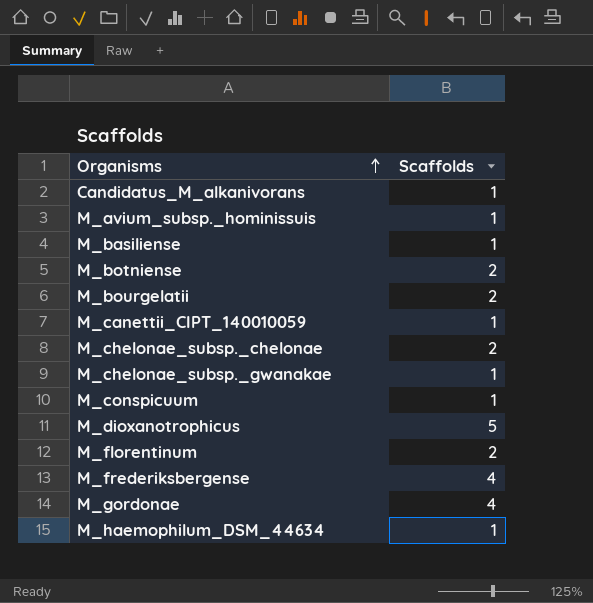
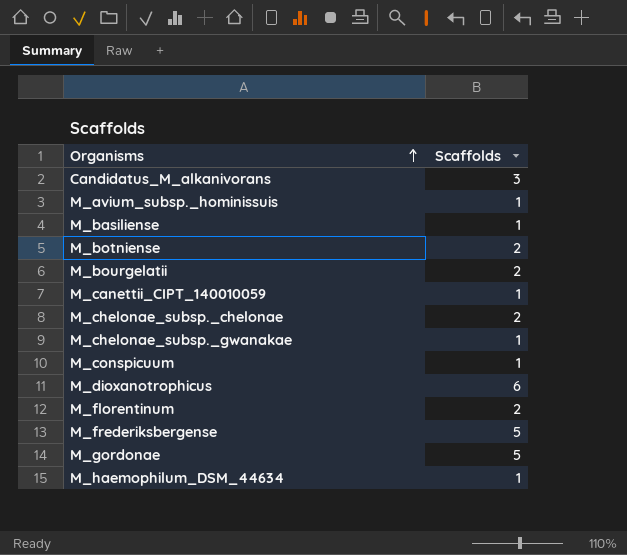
Candidatus_M_alkanivorans | Scaffolds: 1 -> 3
M_dioxanotrophicus | Scaffolds: 5 -> 6
M_frederiksbergense | Scaffolds: 4 -> 5
M_gordonae | Scaffolds: 4 -> 5

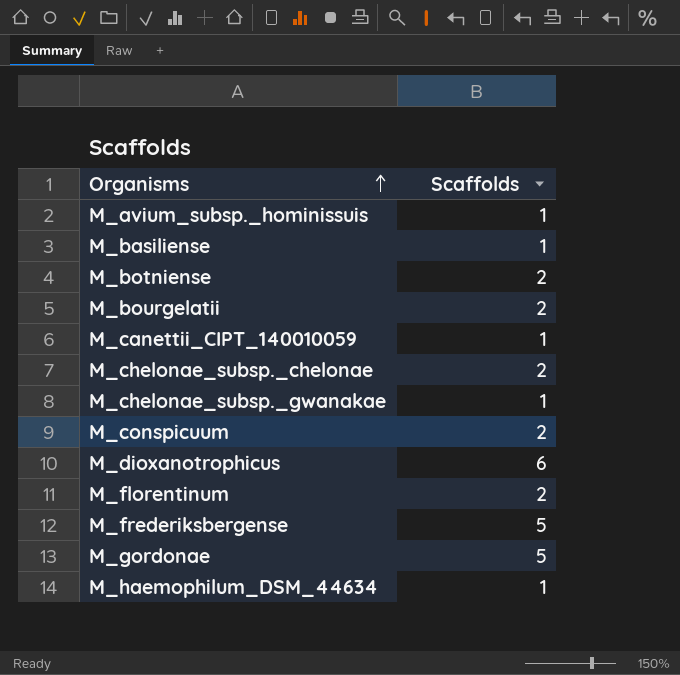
row Candidatus_M_alkanivorans: 3 -> none
M_conspicuum | Scaffolds: 1 -> 2

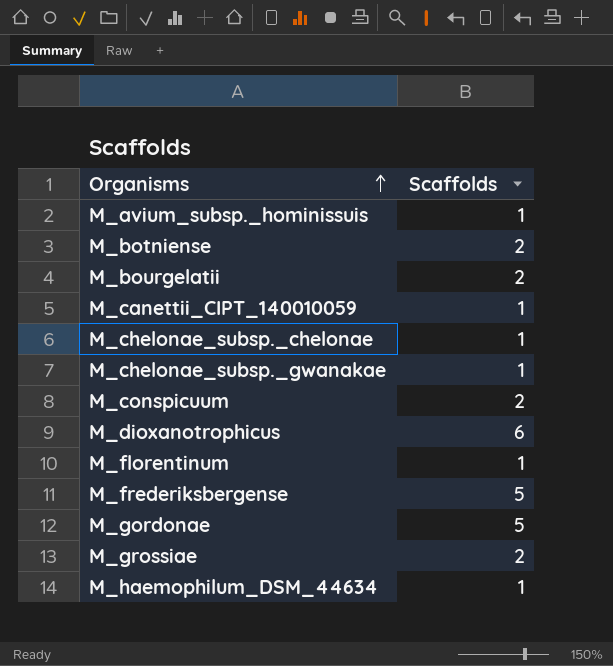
row M_basiliense: 1 -> none
M_chelonae_subsp._chelonae | Scaffolds: 2 -> 1
M_florentinum | Scaffolds: 2 -> 1
row M_grossiae: none -> 2

